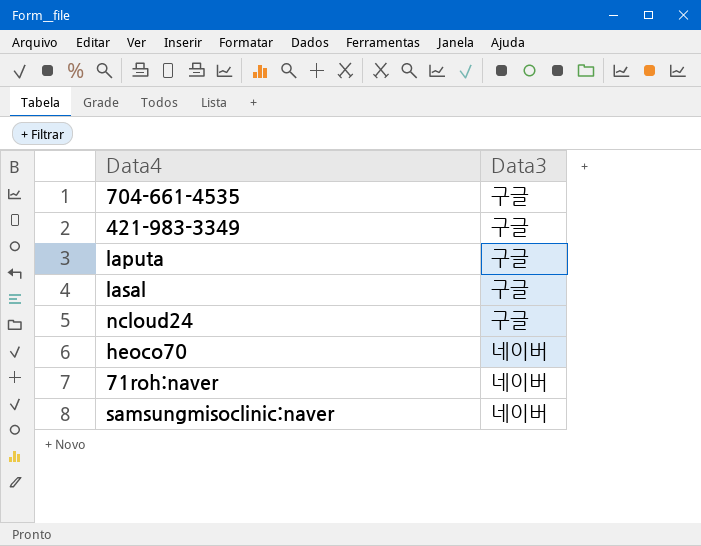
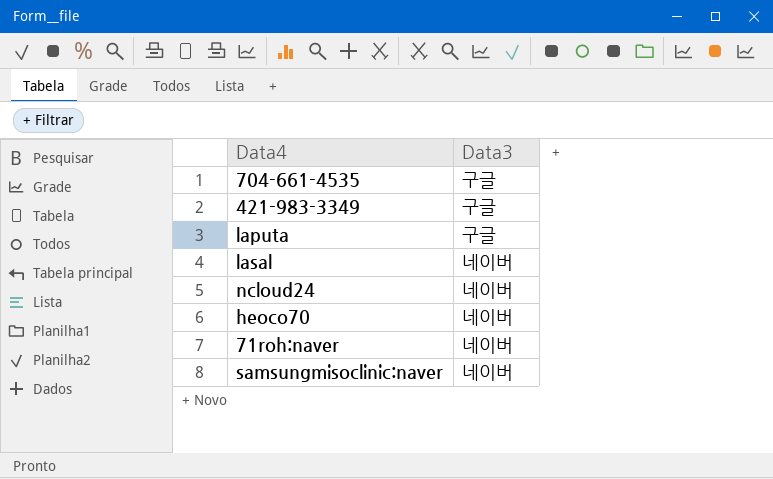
lasal | Data3: 구글 -> 네이버
ncloud24 | Data3: 구글 -> 네이버

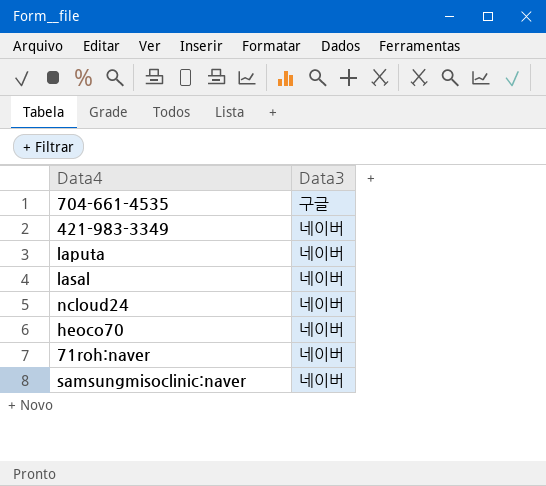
421-983-3349 | Data3: 구글 -> 네이버
laputa | Data3: 구글 -> 네이버

